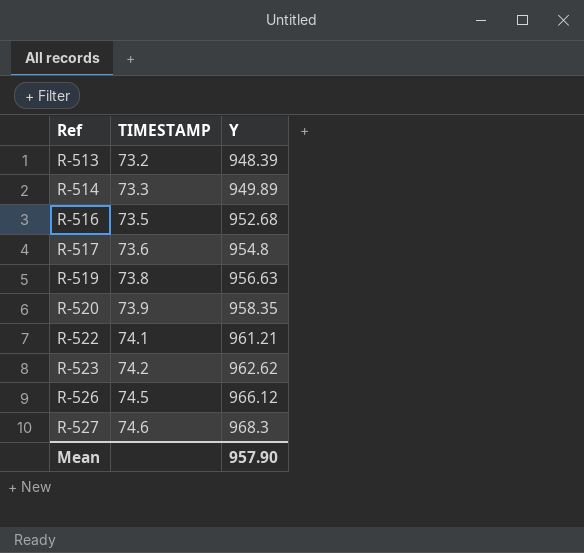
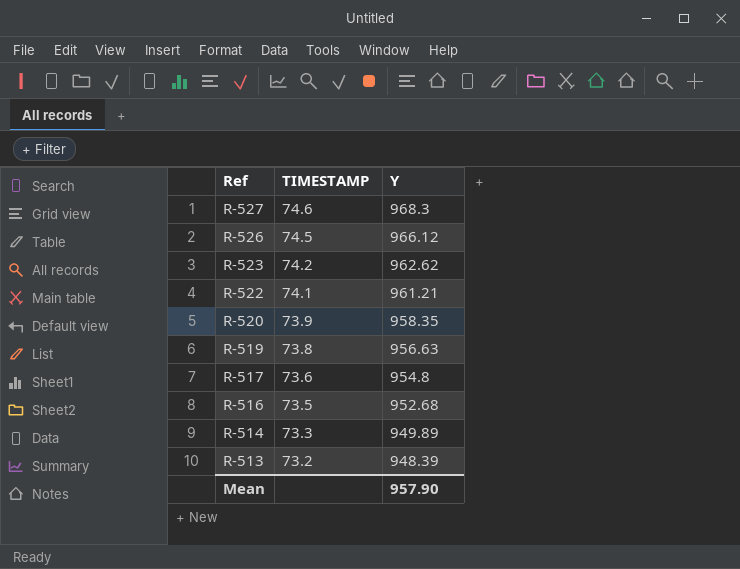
row order: Ref ascending -> Ref descending

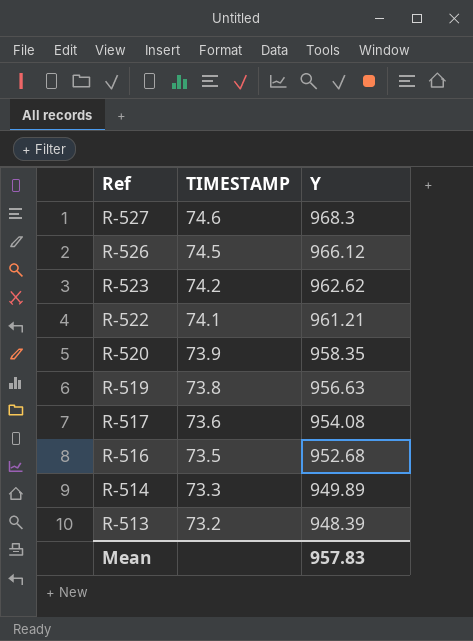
R-517 | Y: 954.8 -> 954.08
Mean | Y: 957.90 -> 957.83

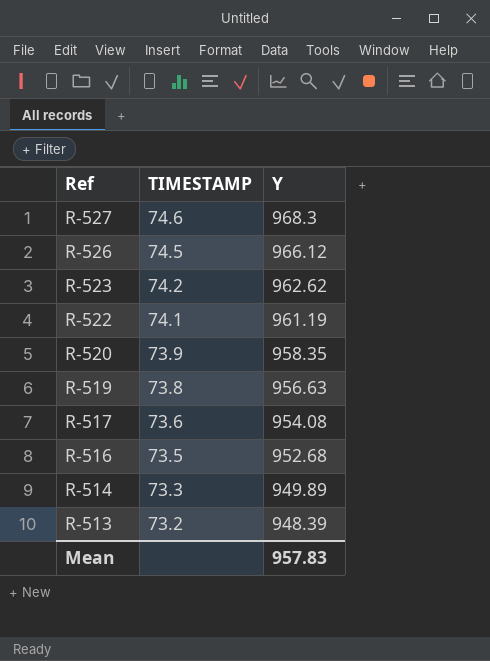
R-522 | Y: 961.21 -> 961.19

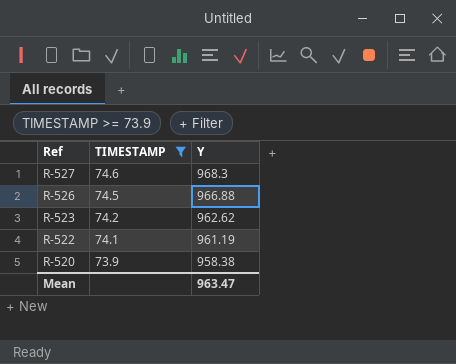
filter: none -> TIMESTAMP >= 73.9
R-526 | Y: 966.12 -> 966.88
R-520 | Y: 958.35 -> 958.38
Mean | Y: 957.83 -> 963.47

